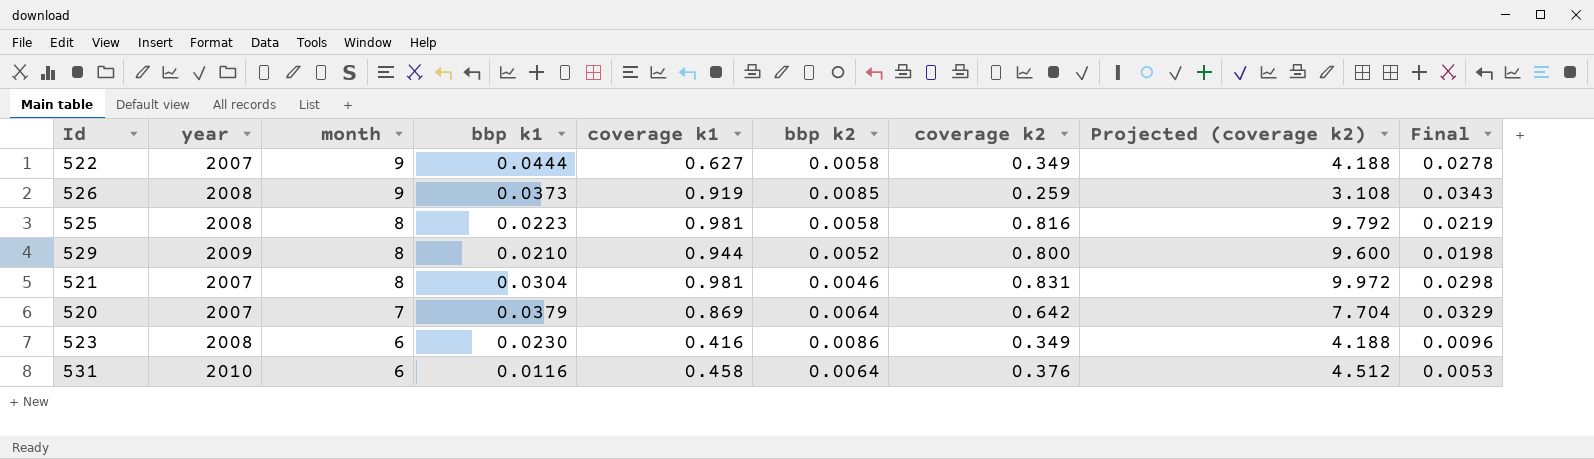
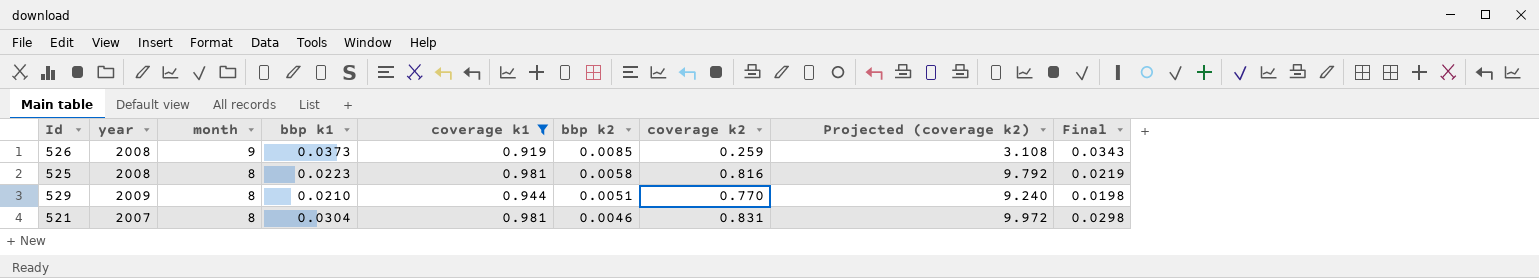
filter: none -> coverage k1 >= 0.919
529 | bbp k2: 0.0052 -> 0.0051
529 | coverage k2: 0.800 -> 0.770
529 | Projected (coverage k2): 9.600 -> 9.240

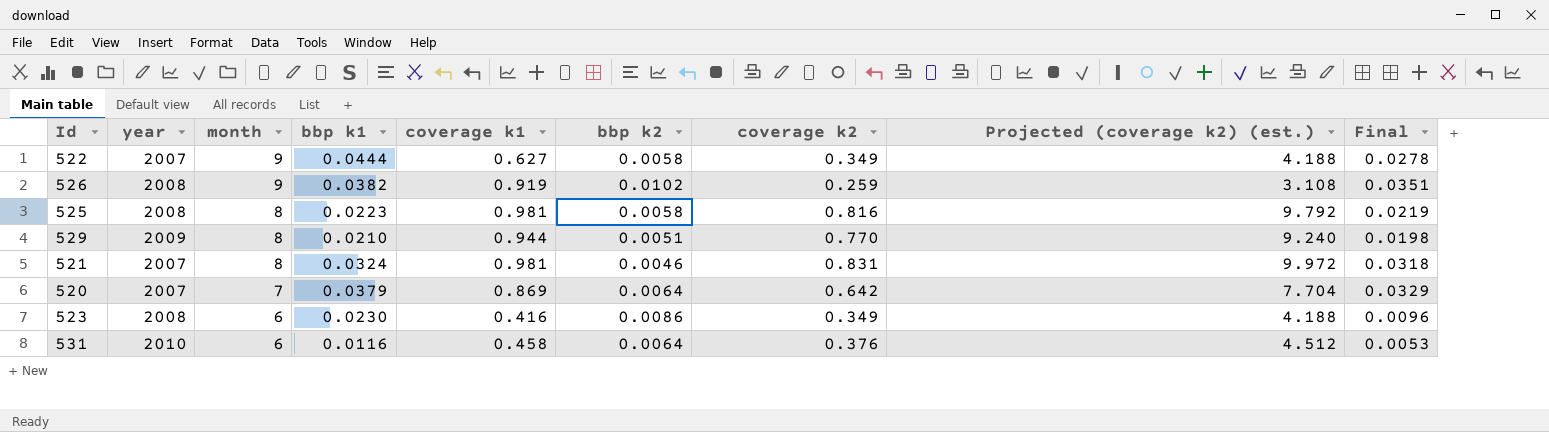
filter: coverage k1 >= 0.919 -> none
column name: Projected (coverage k2) -> Projected (coverage k2) (est.)
526 | bbp k1: 0.0373 -> 0.0382
526 | bbp k2: 0.0085 -> 0.0102
526 | Final: 0.0343 -> 0.0351
521 | bbp k1: 0.0304 -> 0.0324
521 | Final: 0.0298 -> 0.0318

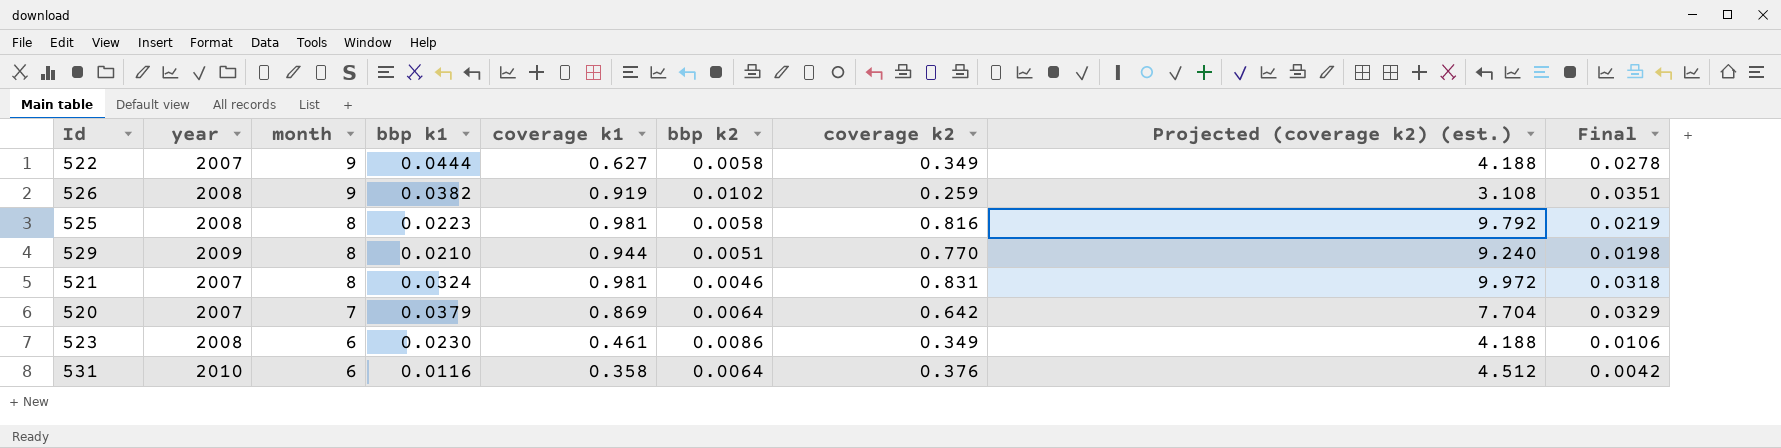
523 | coverage k1: 0.416 -> 0.461
523 | Final: 0.0096 -> 0.0106
531 | coverage k1: 0.458 -> 0.358
531 | Final: 0.0053 -> 0.0042

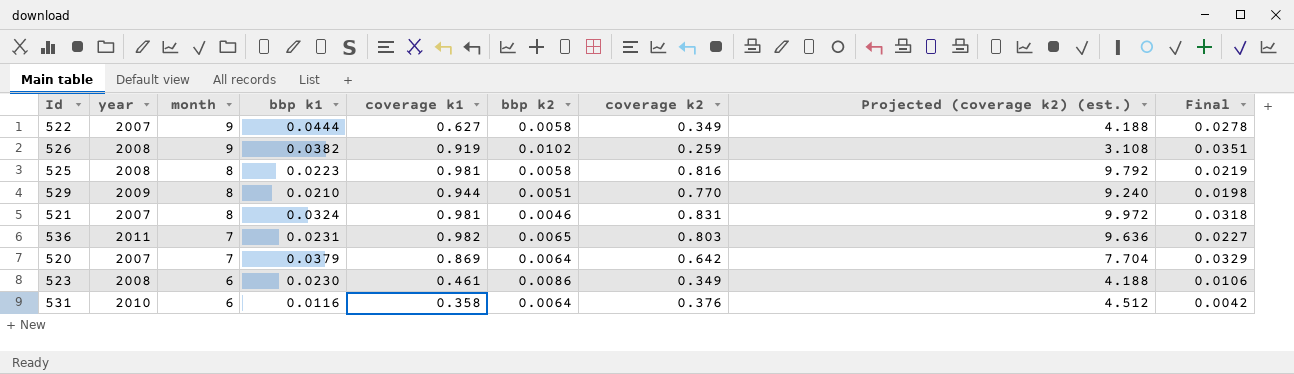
row 536: none -> 2011 | 7 | 0.0231 | 0.982 | 0.0065 | 0.803 | 9.636 | 0.0227

